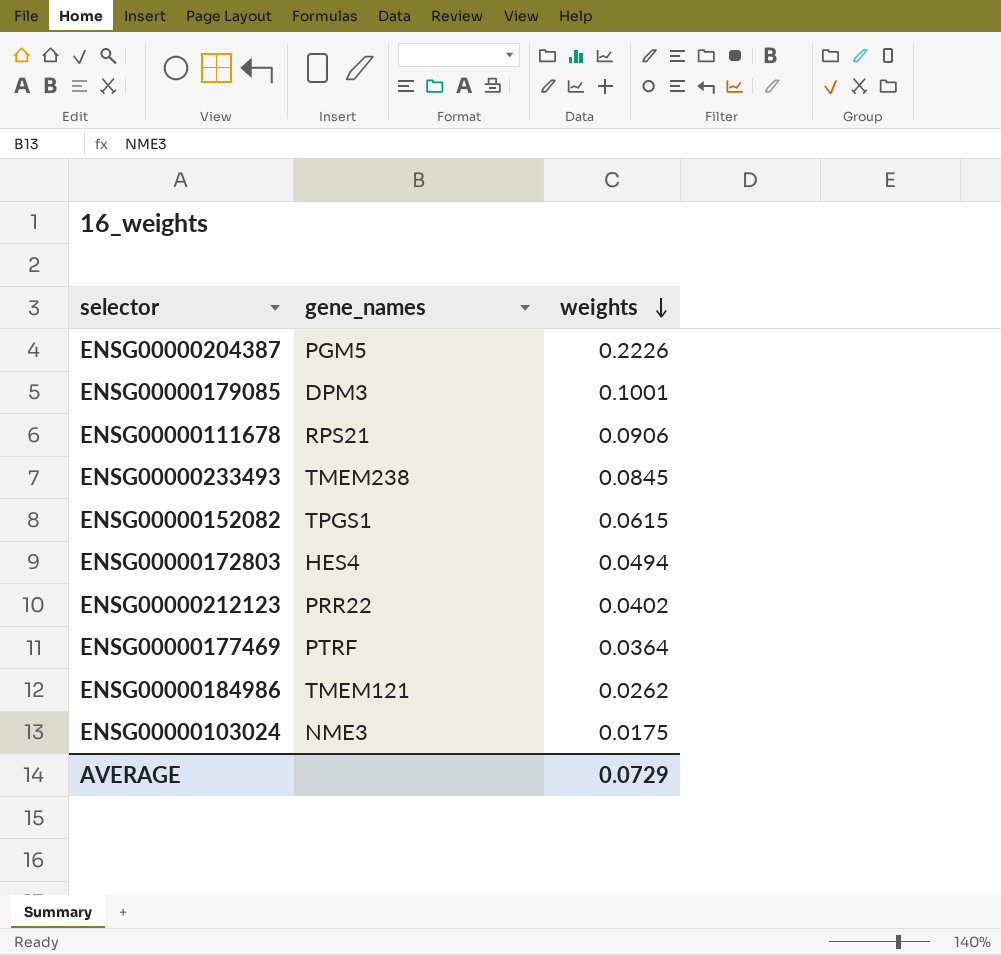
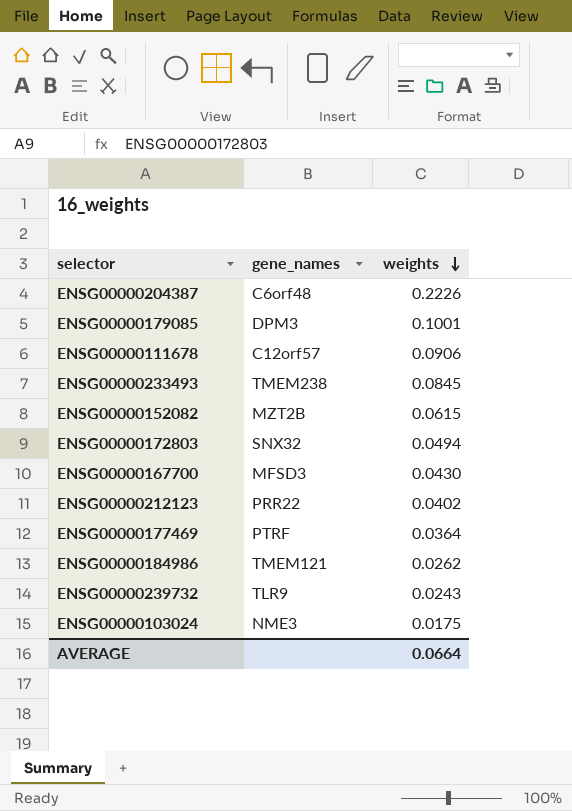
ENSG00000204387 | gene_names: PGM5 -> C6orf48
ENSG00000111678 | gene_names: RPS21 -> C12orf57
ENSG00000152082 | gene_names: TPGS1 -> MZT2B
ENSG00000172803 | gene_names: HES4 -> SNX32
row ENSG00000167700: none -> MFSD3 | 0.0430
row ENSG00000239732: none -> TLR9 | 0.0243
AVERAGE | weights: 0.0729 -> 0.0664

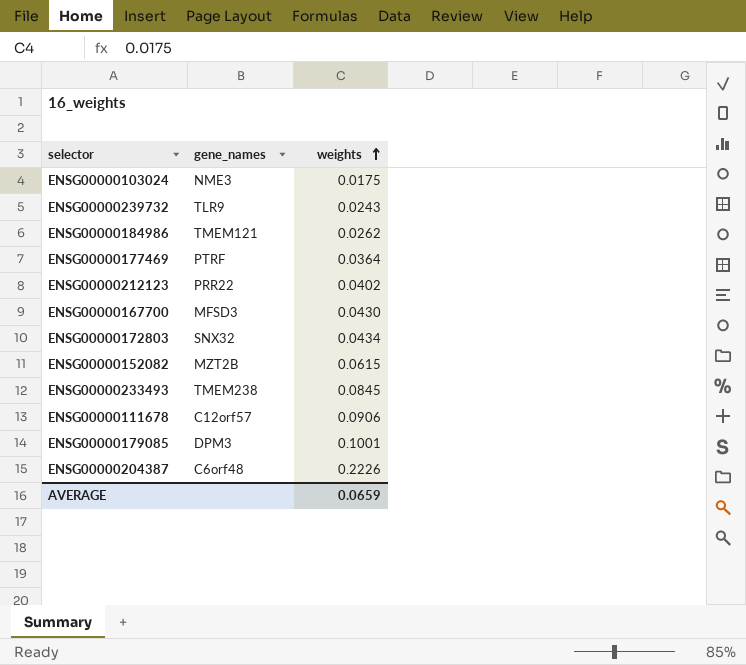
row order: weights descending -> weights ascending
ENSG00000172803 | weights: 0.0494 -> 0.0434
AVERAGE | weights: 0.0664 -> 0.0659

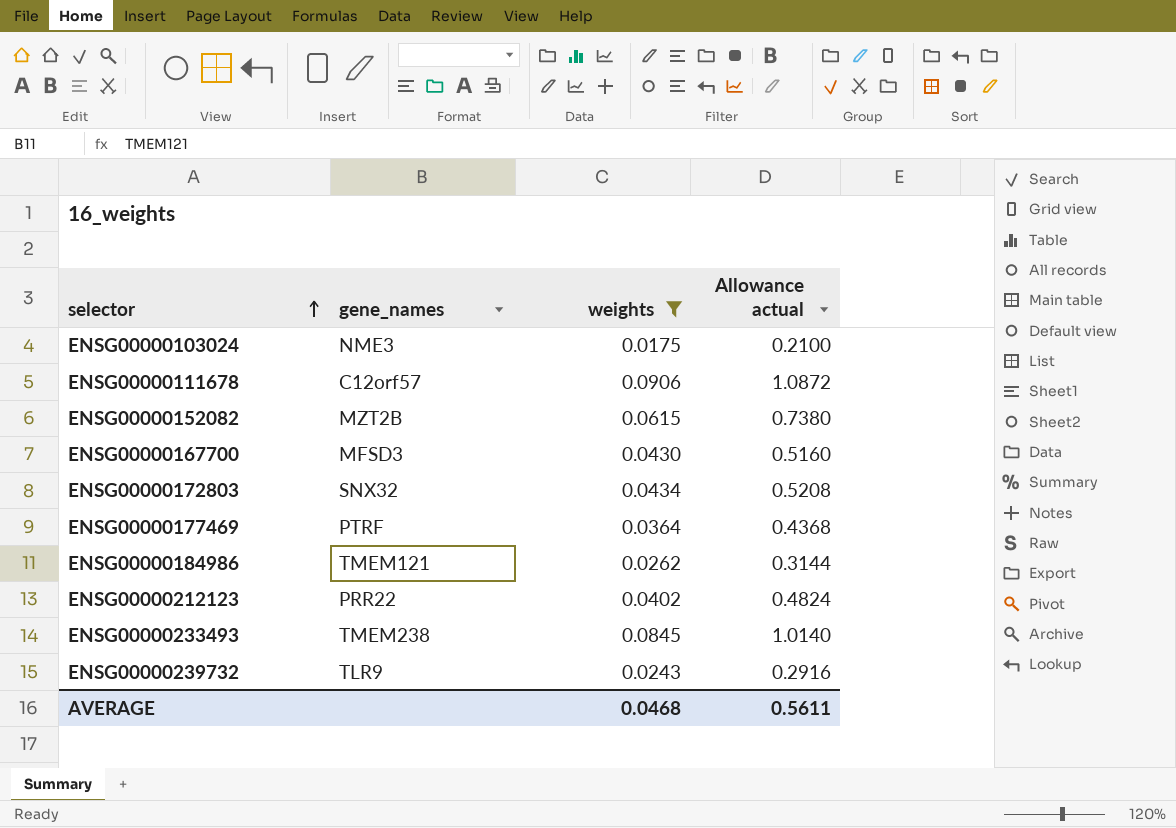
filter: none -> weights <= 0.0906
row order: weights ascending -> selector ascending
column Allowance actual | formula: none -> [weights] * 12
AVERAGE | weights: 0.0659 -> 0.0468

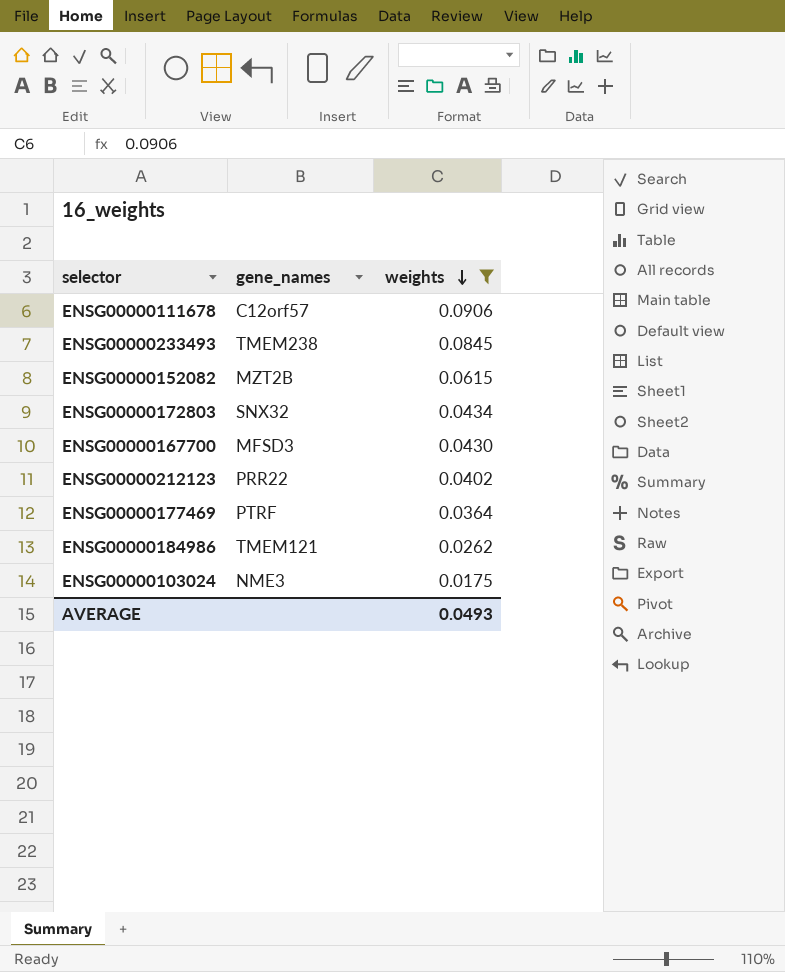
row order: selector ascending -> weights descending
column Allowance actual | formula: [weights] * 12 -> none
row ENSG00000239732: TLR9 | 0.0243 | 0.2916 -> none
AVERAGE | weights: 0.0468 -> 0.0493

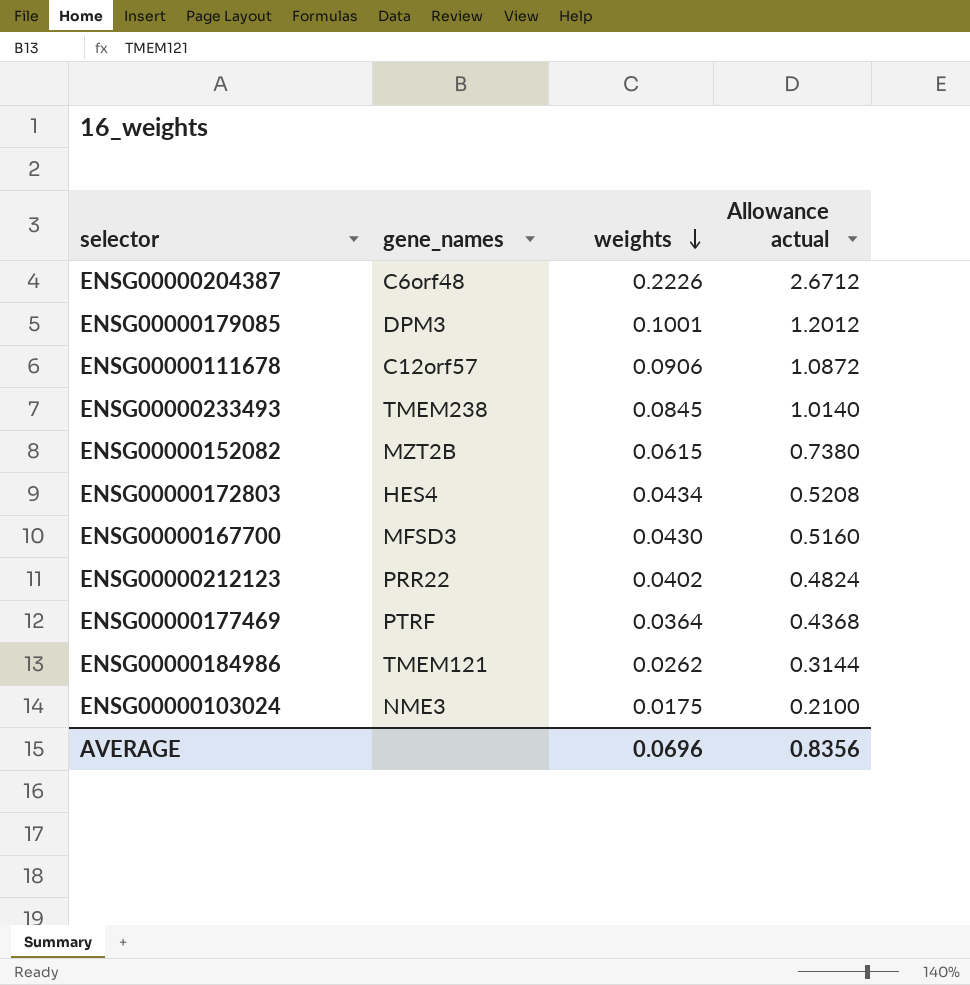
filter: weights <= 0.0906 -> none
column Allowance actual | formula: none -> [weights] * 12
ENSG00000172803 | gene_names: SNX32 -> HES4
AVERAGE | weights: 0.0493 -> 0.0696

